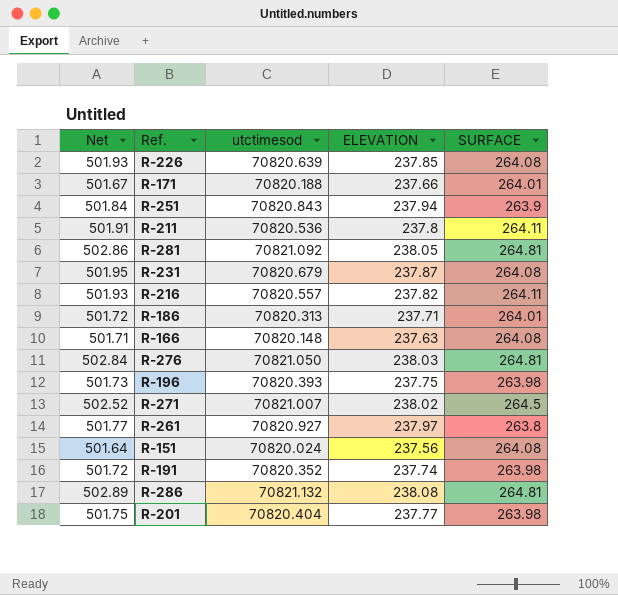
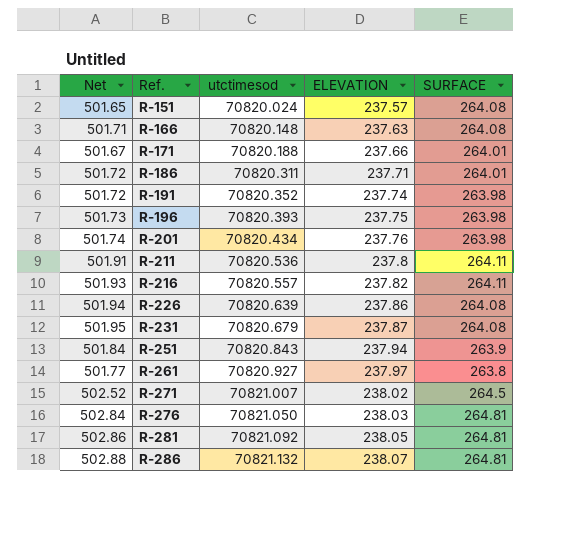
row order: none -> Ref. ascending
R-151 | Net: 501.64 -> 501.65
R-151 | ELEVATION: 237.56 -> 237.57
R-186 | utctimesod: 70820.313 -> 70820.311
R-201 | Net: 501.75 -> 501.74
R-201 | utctimesod: 70820.404 -> 70820.434
R-201 | ELEVATION: 237.77 -> 237.76
R-226 | Net: 501.93 -> 501.94
R-226 | ELEVATION: 237.85 -> 237.86
R-286 | Net: 502.89 -> 502.88
R-286 | ELEVATION: 238.08 -> 238.07

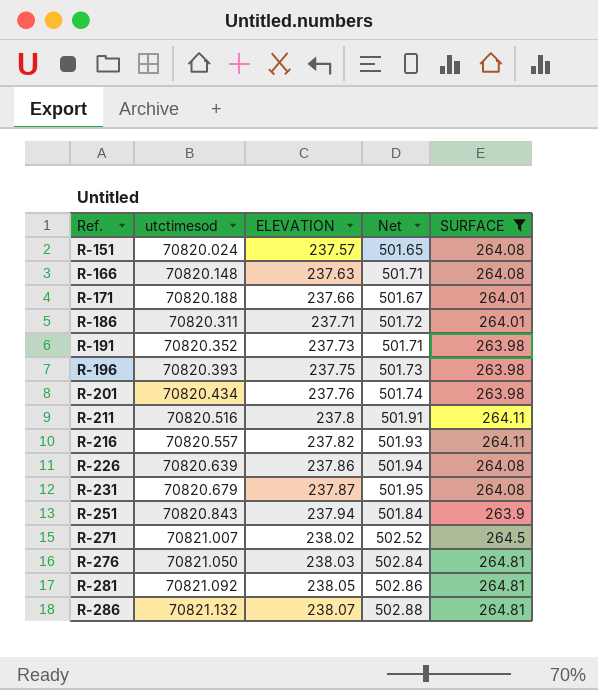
filter: none -> SURFACE != 263.8
column Net | position: 1 -> 4
R-191 | ELEVATION: 237.74 -> 237.73
R-191 | Net: 501.72 -> 501.71
R-211 | utctimesod: 70820.536 -> 70820.516

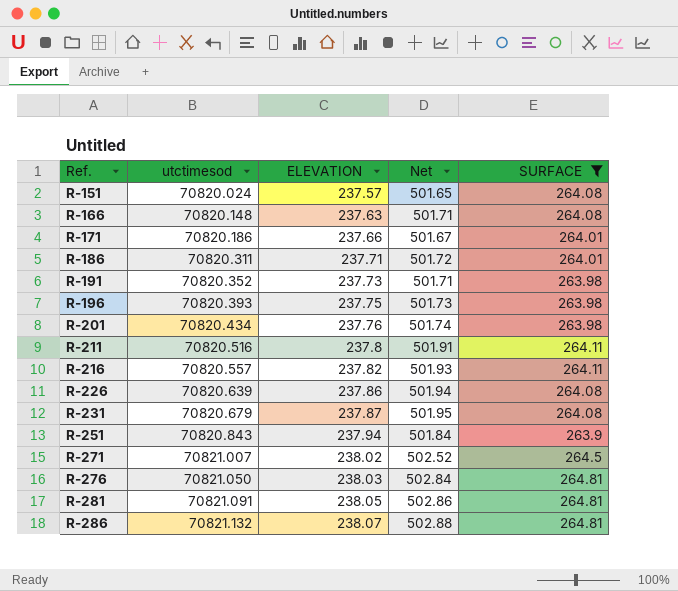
R-171 | utctimesod: 70820.188 -> 70820.186
R-281 | utctimesod: 70821.092 -> 70821.091

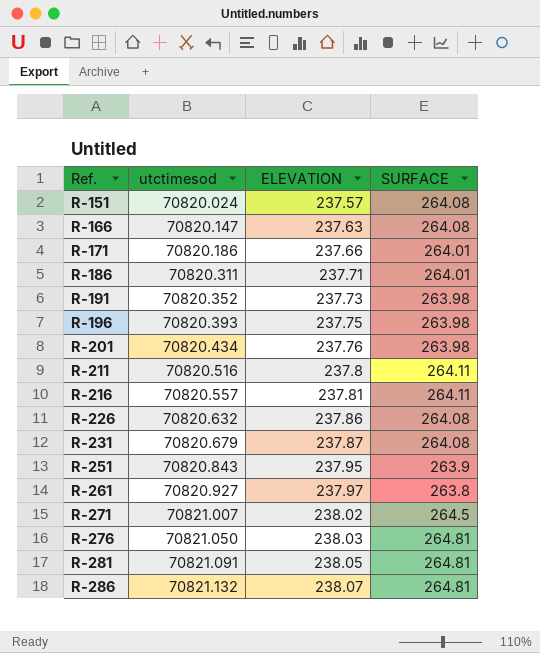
filter: SURFACE != 263.8 -> none
column Net | formula: [ELEVATION] + [SURFACE] -> none
R-166 | utctimesod: 70820.148 -> 70820.147
R-216 | ELEVATION: 237.82 -> 237.81
R-226 | utctimesod: 70820.639 -> 70820.632
R-251 | ELEVATION: 237.94 -> 237.95

